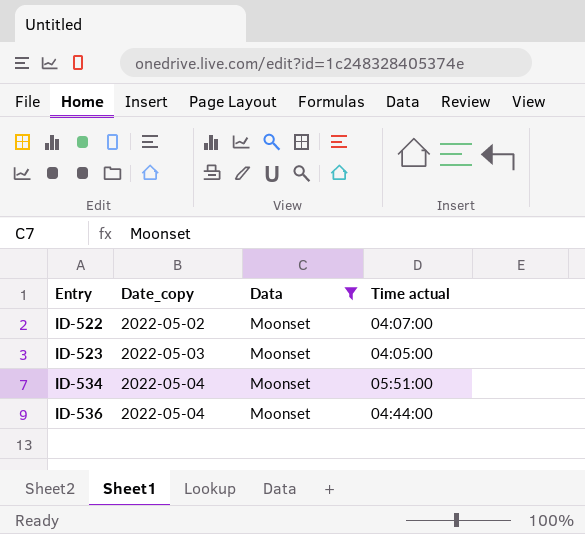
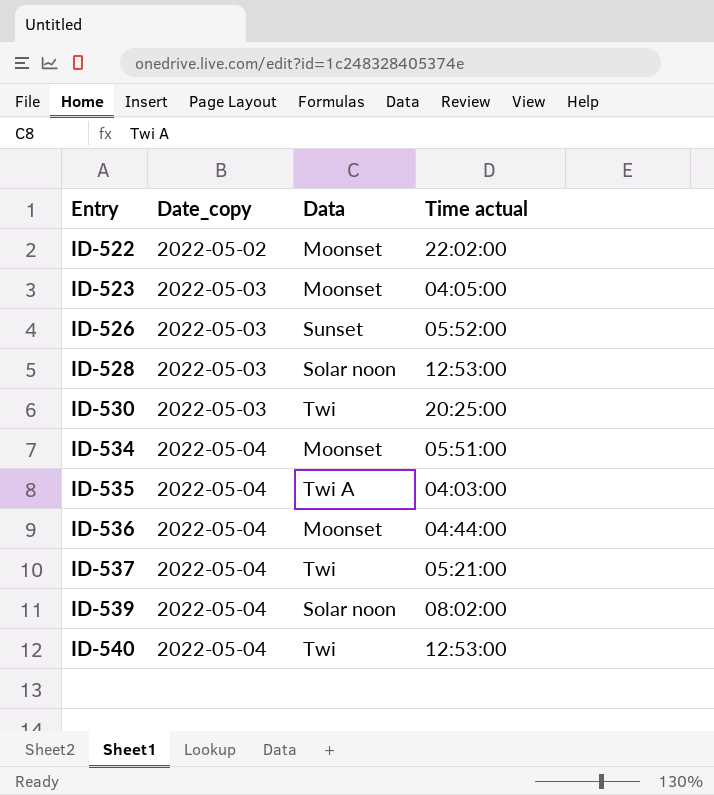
filter: Data = Moonset -> none
ID-522 | Time actual: 04:07:00 -> 22:02:00

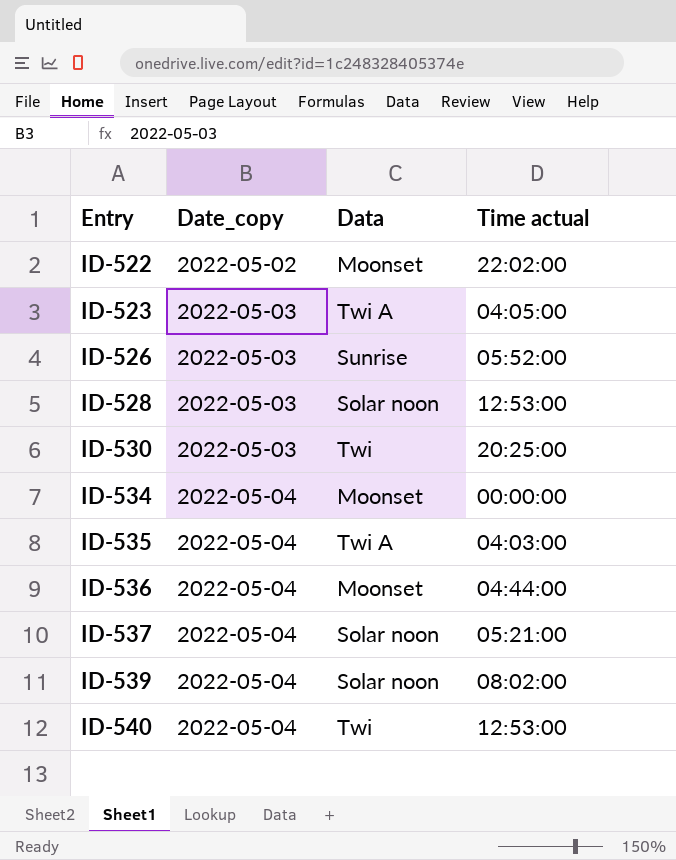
ID-523 | Data: Moonset -> Twi A
ID-526 | Data: Sunset -> Sunrise
ID-534 | Time actual: 05:51:00 -> 00:00:00
ID-537 | Data: Twi -> Solar noon

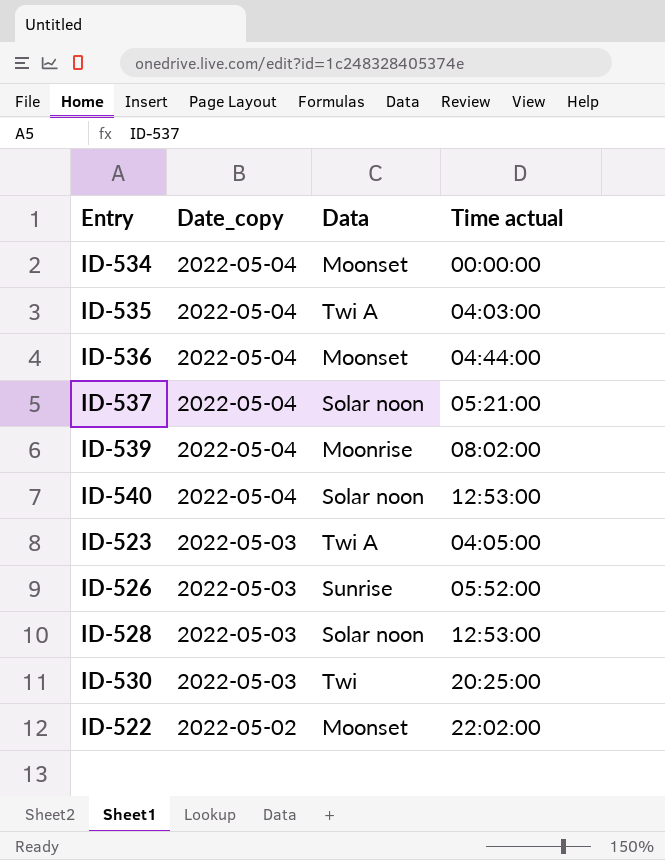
row order: Entry ascending -> Date_copy descending
ID-539 | Data: Solar noon -> Moonrise
ID-540 | Data: Twi -> Solar noon

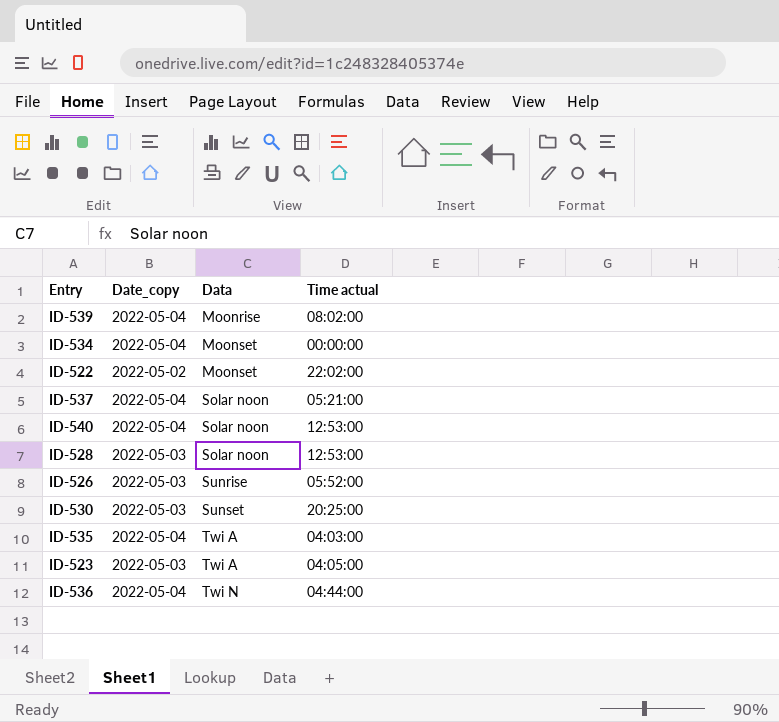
row order: Date_copy descending -> Data ascending
ID-530 | Data: Twi -> Sunset
ID-536 | Data: Moonset -> Twi N

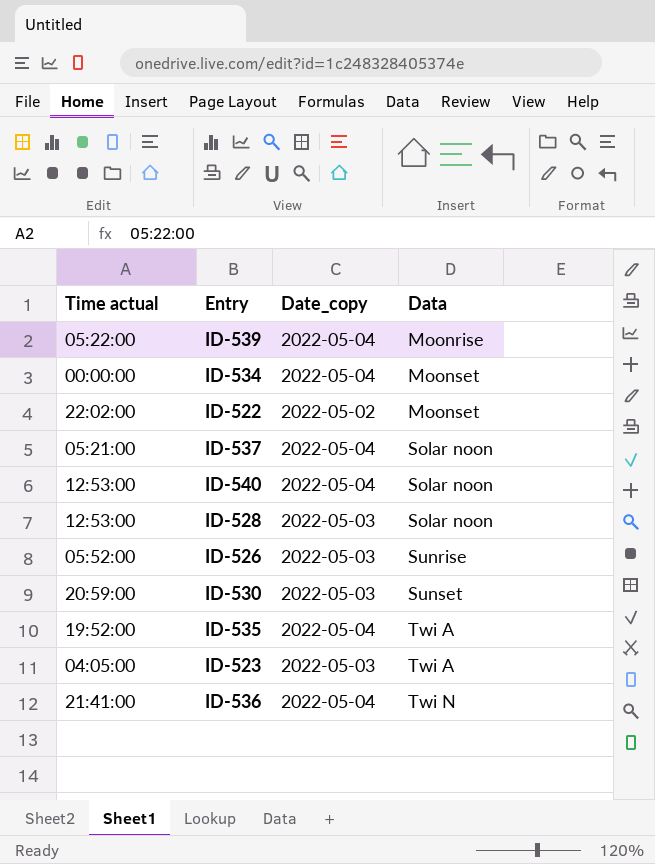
column Time actual | position: 4 -> 1
ID-539 | Time actual: 08:02:00 -> 05:22:00
ID-530 | Time actual: 20:25:00 -> 20:59:00
ID-535 | Time actual: 04:03:00 -> 19:52:00
ID-536 | Time actual: 04:44:00 -> 21:41:00

